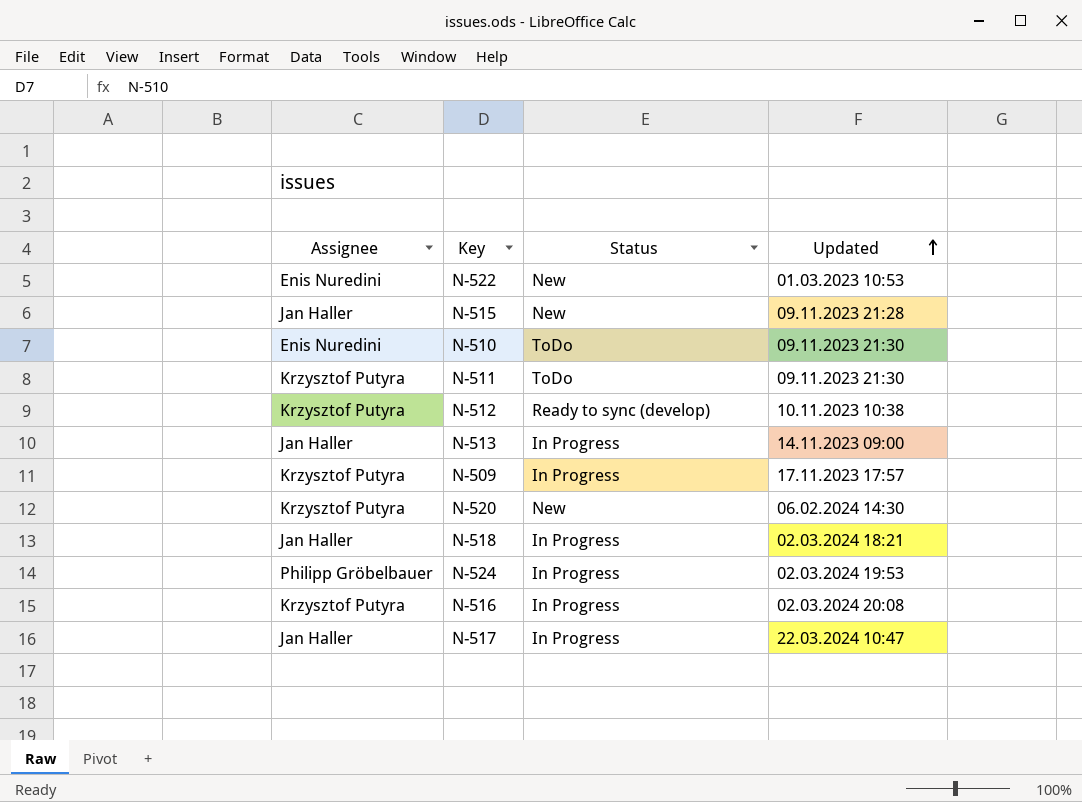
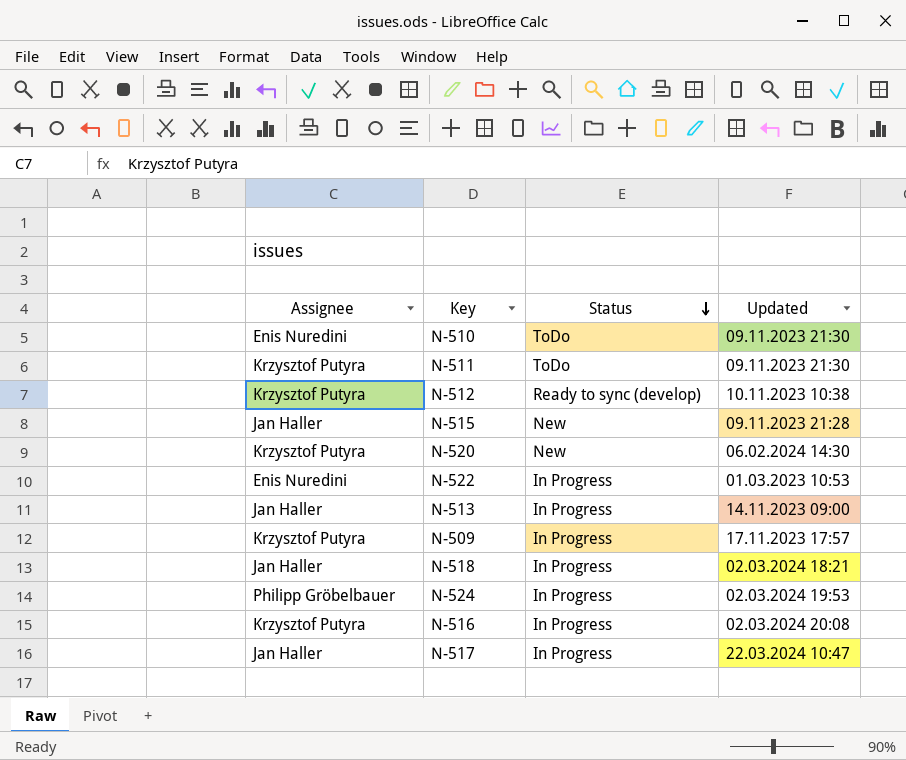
row order: Updated ascending -> Status descending
N-522 | Status: New -> In Progress

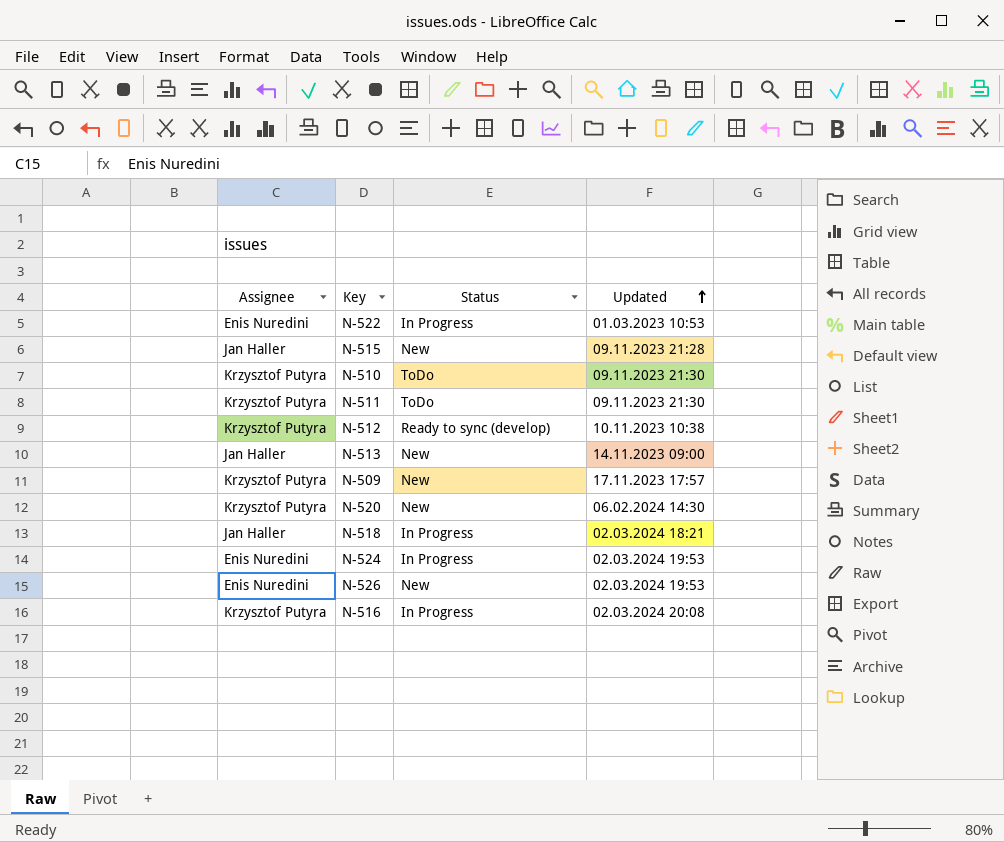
row order: Status descending -> Updated ascending
row N-517: Jan Haller | In Progress | 22.03.2024 10:47 -> none
N-510 | Assignee: Enis Nuredini -> Krzysztof Putyra
N-513 | Status: In Progress -> New
N-509 | Status: In Progress -> New
N-524 | Assignee: Philipp Gröbelbauer -> Enis Nuredini
row N-526: none -> Enis Nuredini | New | 02.03.2024 19:53

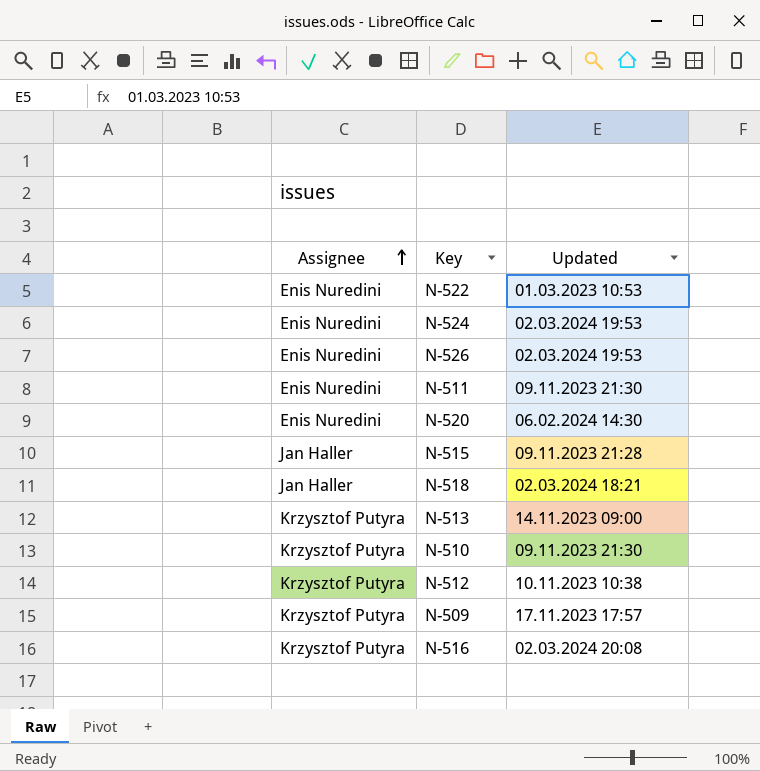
row order: Updated ascending -> Assignee ascending
column Status | position: 3 -> none
N-511 | Assignee: Krzysztof Putyra -> Enis Nuredini
N-520 | Assignee: Krzysztof Putyra -> Enis Nuredini
N-513 | Assignee: Jan Haller -> Krzysztof Putyra

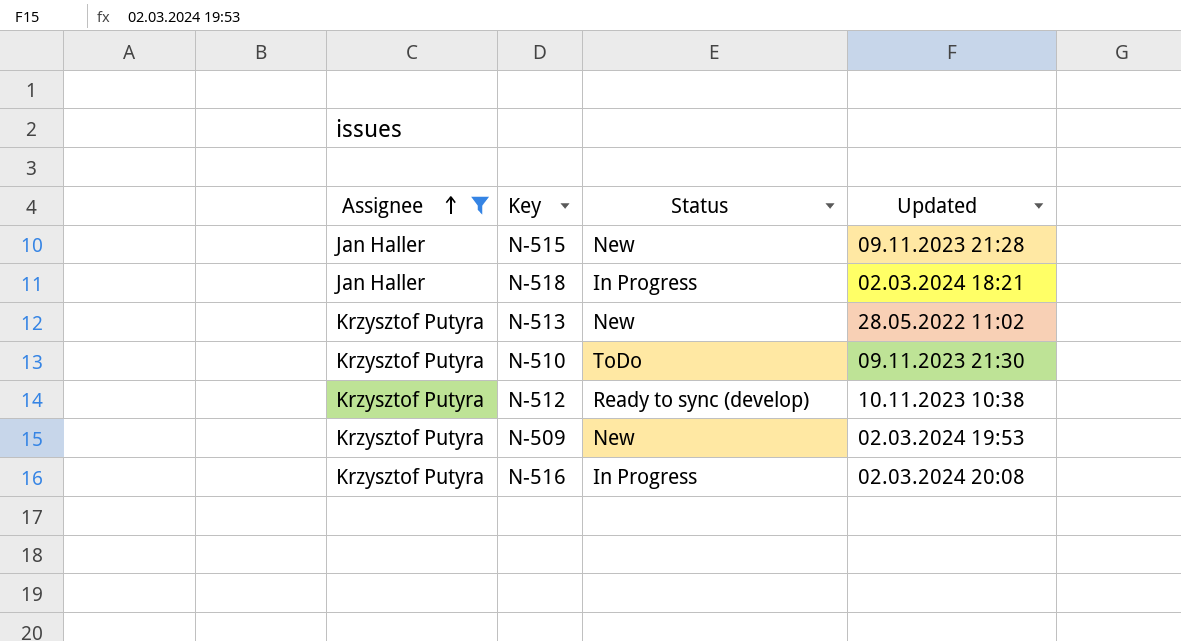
filter: none -> Assignee != Enis Nuredini
column Status | position: none -> 3
N-513 | Updated: 14.11.2023 09:00 -> 28.05.2022 11:02
N-509 | Updated: 17.11.2023 17:57 -> 02.03.2024 19:53

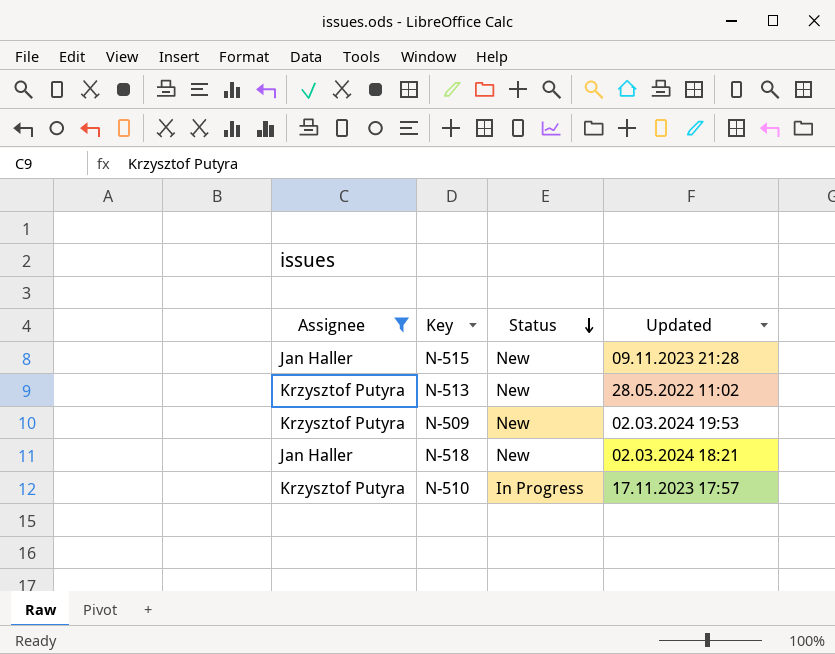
row order: Assignee ascending -> Status descending
row N-512: Krzysztof Putyra | Ready to sync (develop) | 10.11.2023 10:38 -> none
row N-516: Krzysztof Putyra | In Progress | 02.03.2024 20:08 -> none
N-518 | Status: In Progress -> New
N-510 | Status: ToDo -> In Progress
N-510 | Updated: 09.11.2023 21:30 -> 17.11.2023 17:57

